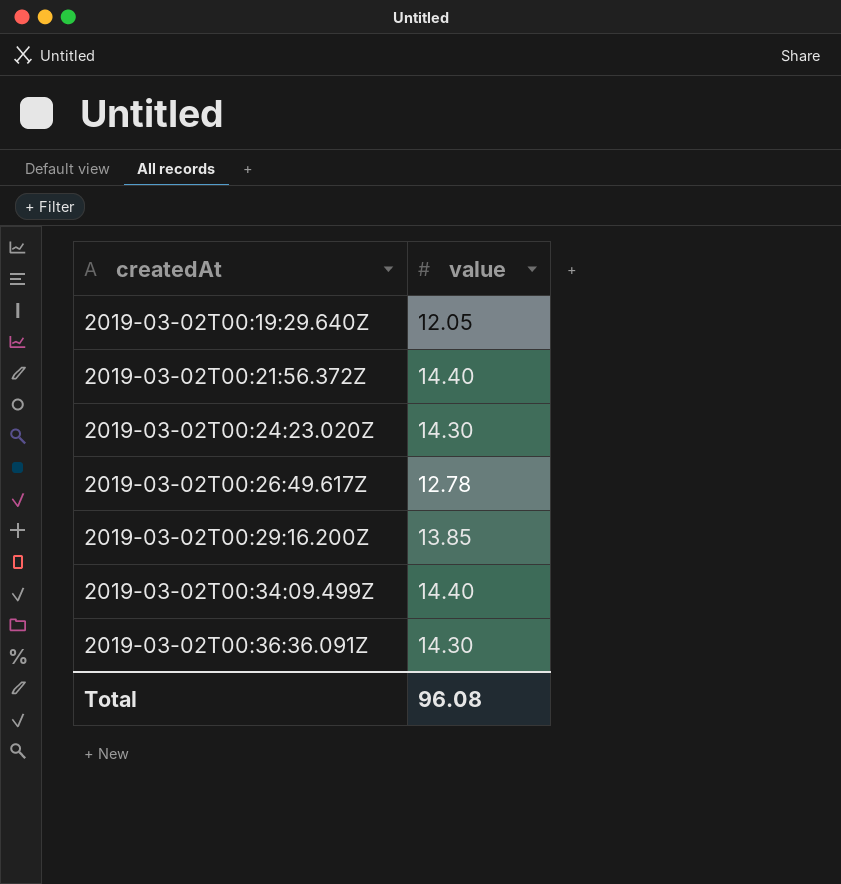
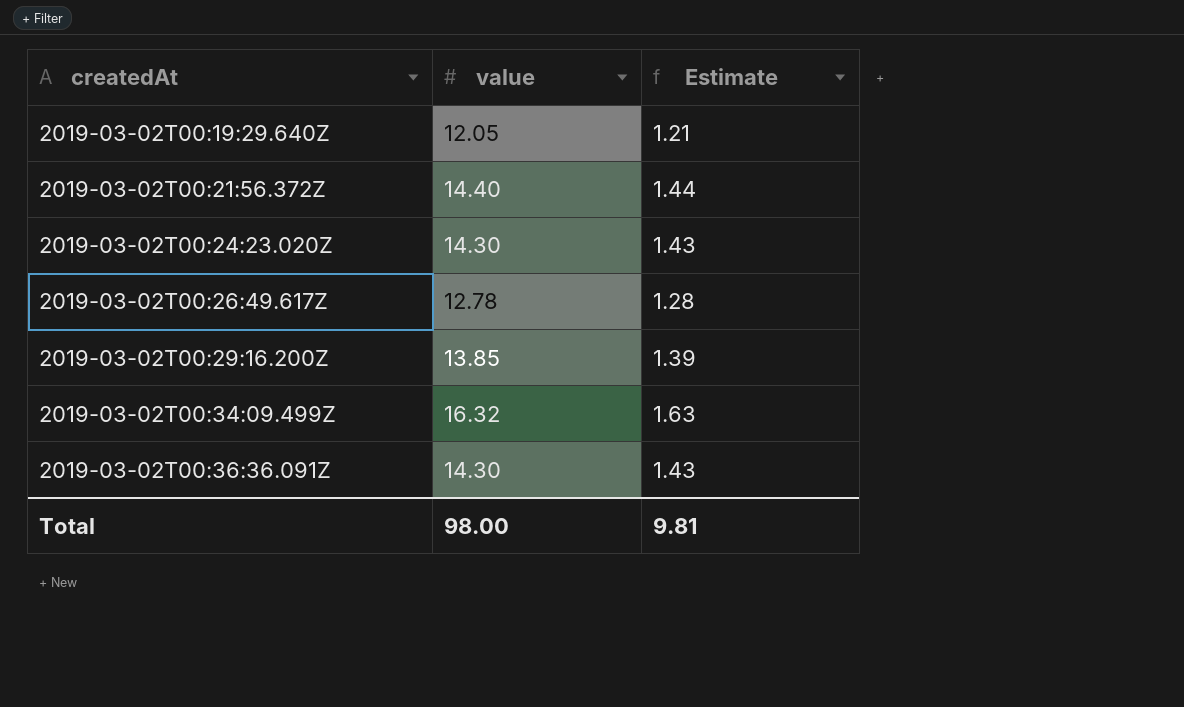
column Estimate | formula: none -> [value] * 0.1
2019-03-02T00:34:09.499Z | value: 14.40 -> 16.32
Total | value: 96.08 -> 98.00

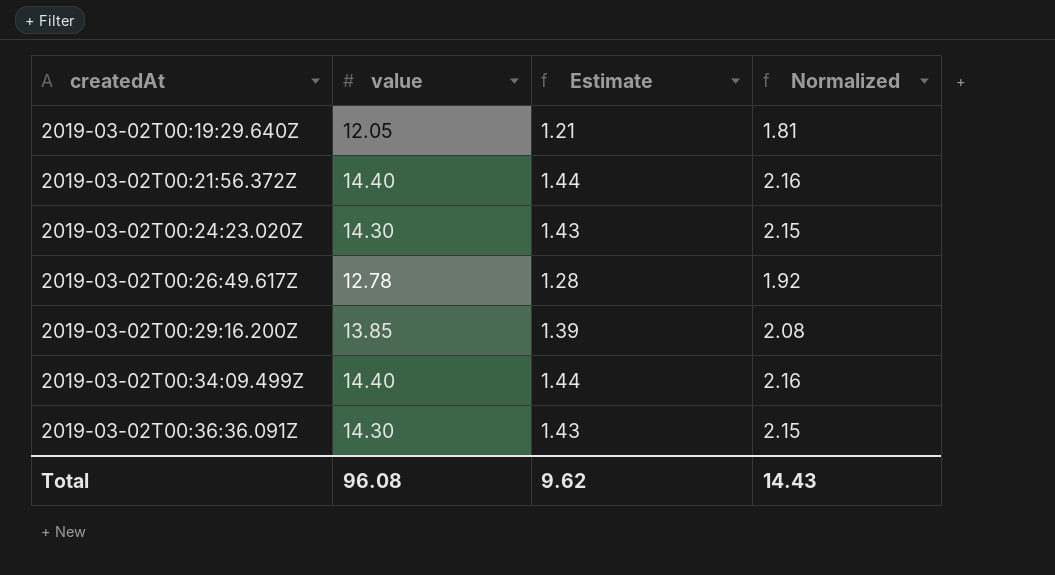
column Normalized | formula: none -> [value] * 0.15
2019-03-02T00:34:09.499Z | value: 16.32 -> 14.40
2019-03-02T00:34:09.499Z | Estimate: 1.63 -> 1.44
Total | value: 98.00 -> 96.08
Total | Estimate: 9.81 -> 9.62

